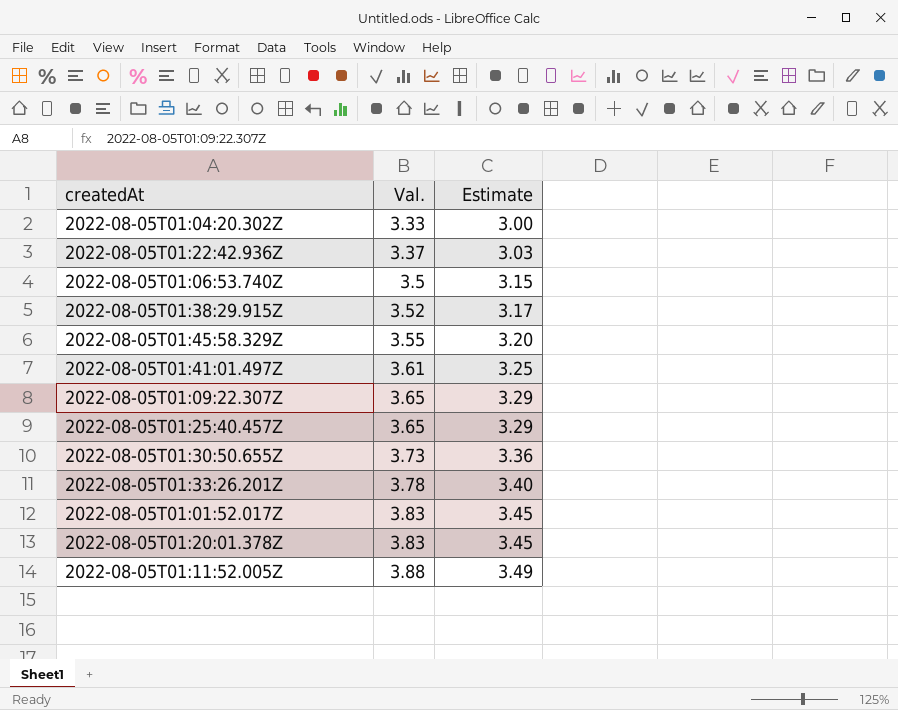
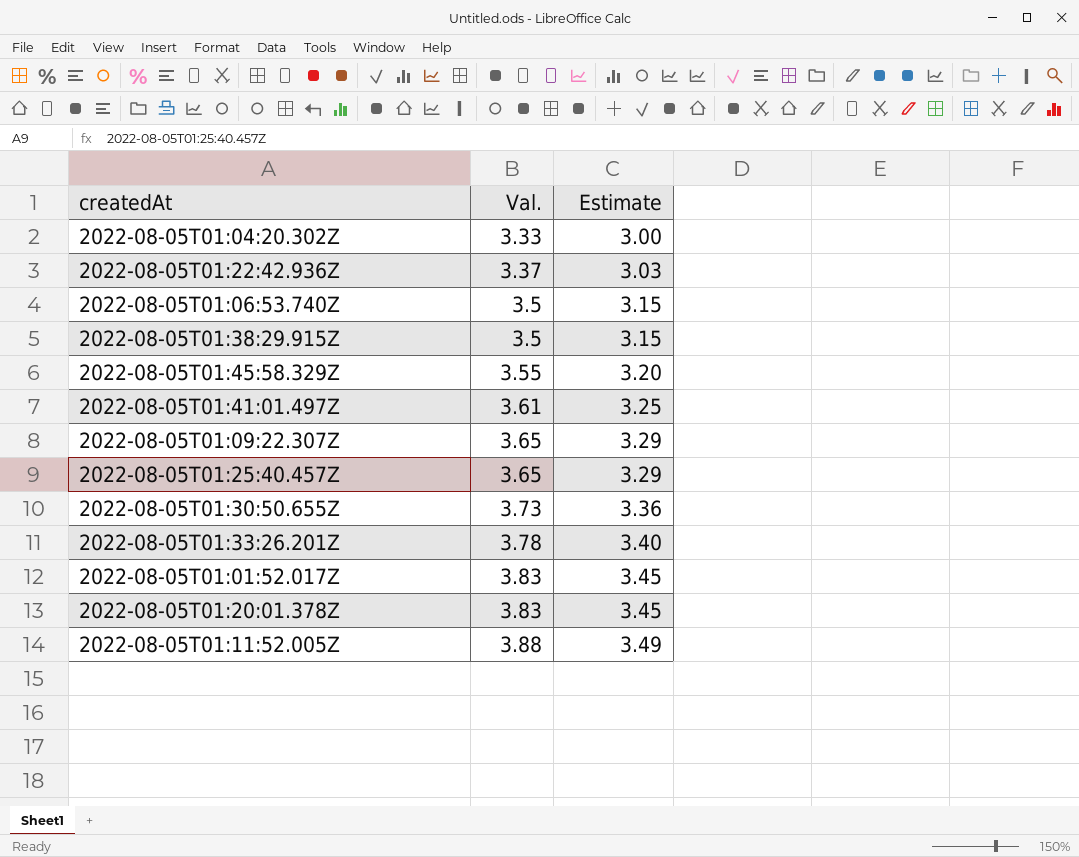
2022-08-05T01:38:29.915Z | Val.: 3.52 -> 3.5
2022-08-05T01:38:29.915Z | Estimate: 3.17 -> 3.15

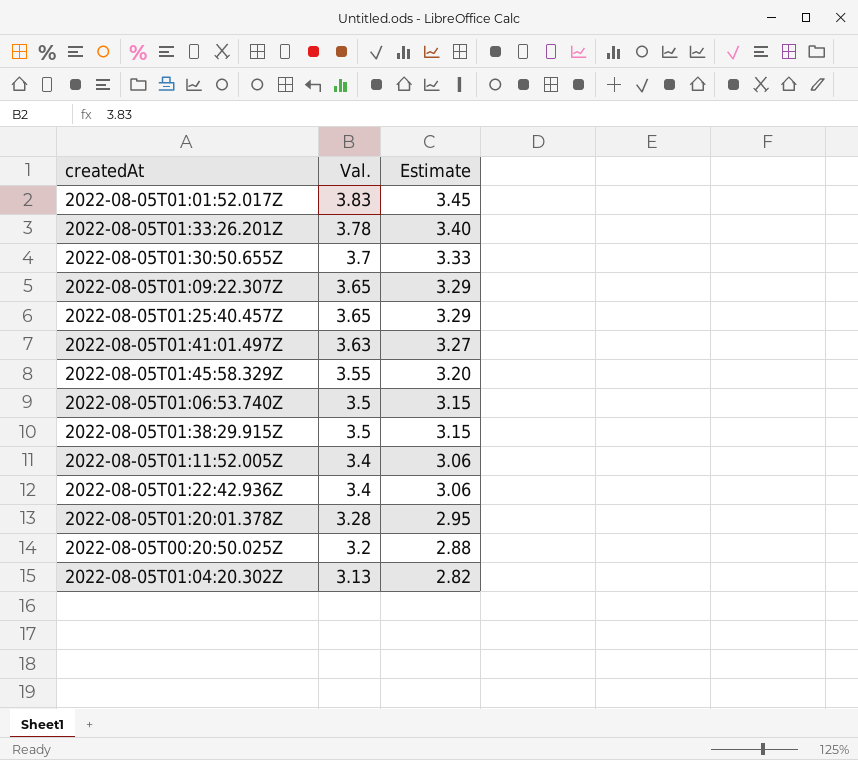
row order: Val. ascending -> Val. descending
2022-08-05T01:30:50.655Z | Val.: 3.73 -> 3.7
2022-08-05T01:30:50.655Z | Estimate: 3.36 -> 3.33
2022-08-05T01:41:01.497Z | Val.: 3.61 -> 3.63
2022-08-05T01:41:01.497Z | Estimate: 3.25 -> 3.27
2022-08-05T01:11:52.005Z | Val.: 3.88 -> 3.4
2022-08-05T01:11:52.005Z | Estimate: 3.49 -> 3.06
2022-08-05T01:22:42.936Z | Val.: 3.37 -> 3.4
2022-08-05T01:22:42.936Z | Estimate: 3.03 -> 3.06
2022-08-05T01:20:01.378Z | Val.: 3.83 -> 3.28
2022-08-05T01:20:01.378Z | Estimate: 3.45 -> 2.95
row 2022-08-05T00:20:50.025Z: none -> 3.2 | 2.88
2022-08-05T01:04:20.302Z | Val.: 3.33 -> 3.13
2022-08-05T01:04:20.302Z | Estimate: 3.00 -> 2.82

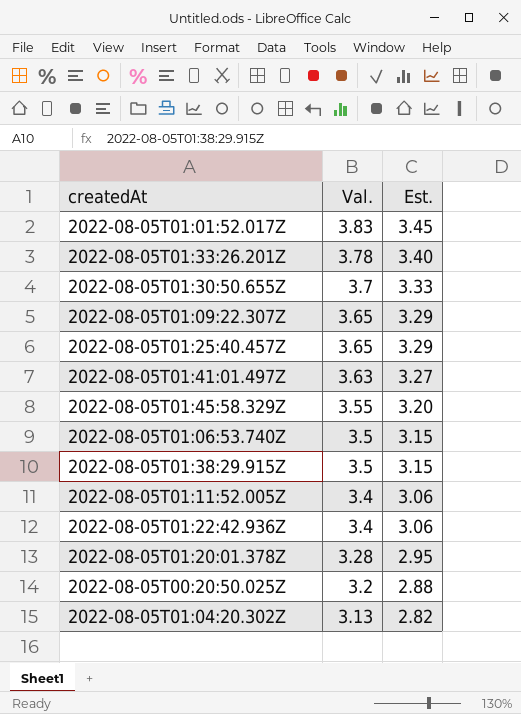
column name: Estimate -> Est.

